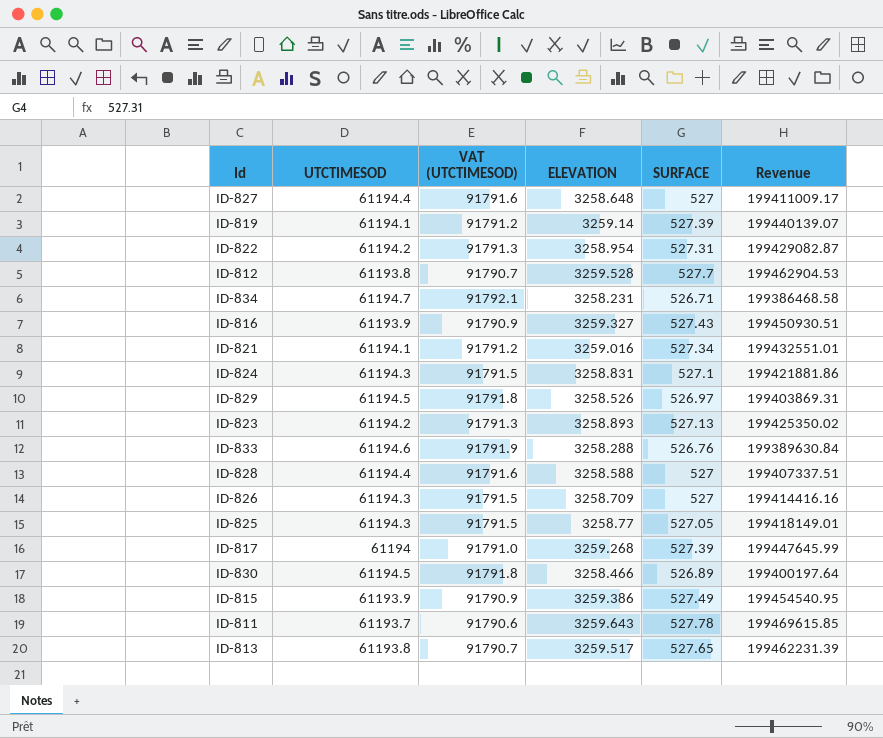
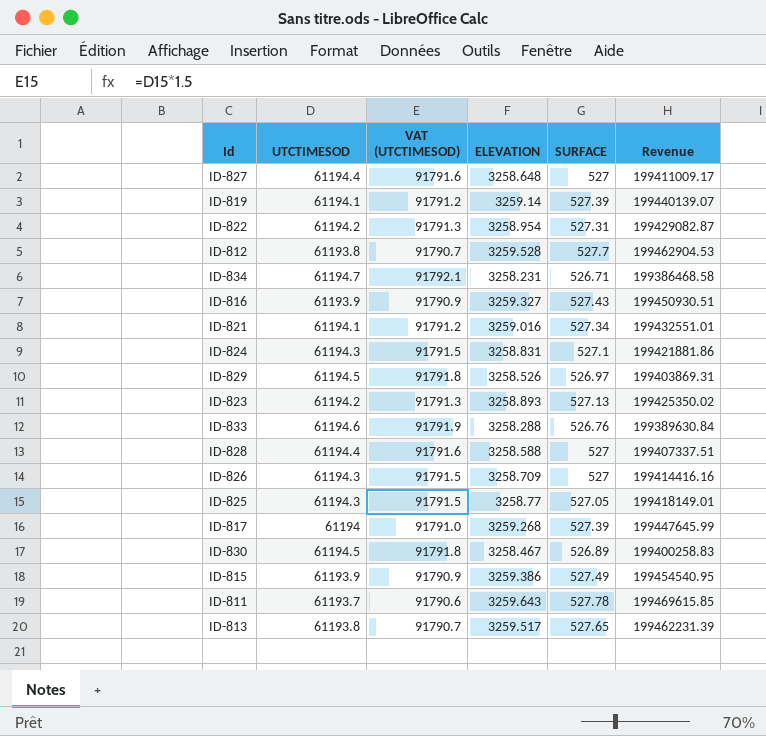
ID-830 | ELEVATION: 3258.466 -> 3258.467
ID-830 | Revenue: 199400197.64 -> 199400258.83

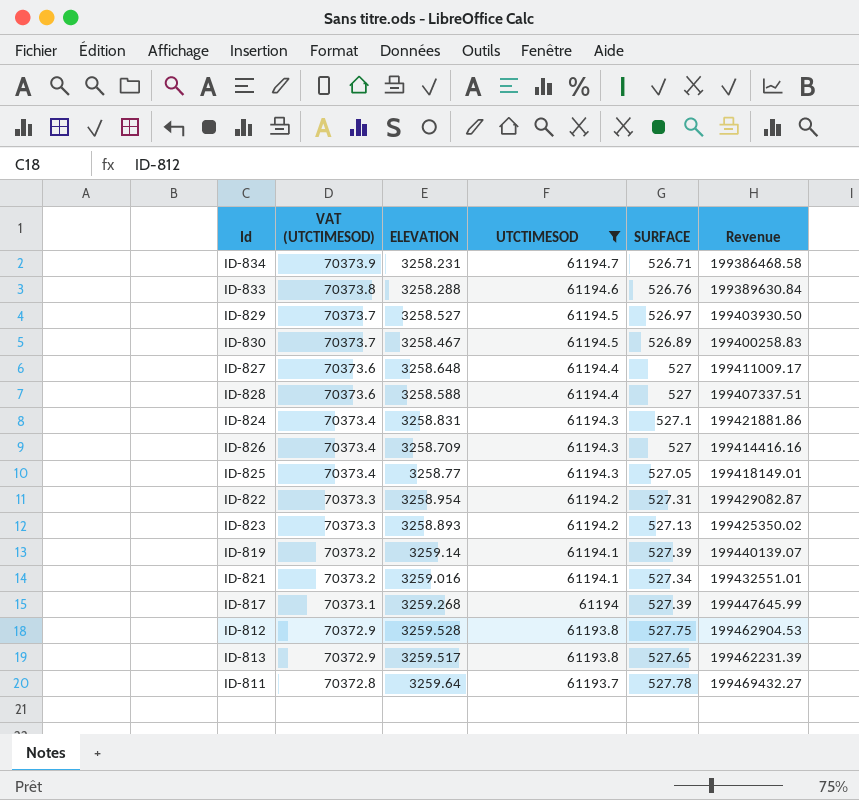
filter: none -> UTCTIMESOD != 61193.9
row order: none -> VAT (UTCTIMESOD) descending
column VAT (UTCTIMESOD) | formula: [UTCTIMESOD] * 1.5 -> [UTCTIMESOD] * 1.15
column UTCTIMESOD | position: 2 -> 4
ID-829 | ELEVATION: 3258.526 -> 3258.527
ID-829 | Revenue: 199403869.31 -> 199403930.50
ID-812 | SURFACE: 527.7 -> 527.75
ID-811 | ELEVATION: 3259.643 -> 3259.64
ID-811 | Revenue: 199469615.85 -> 199469432.27

